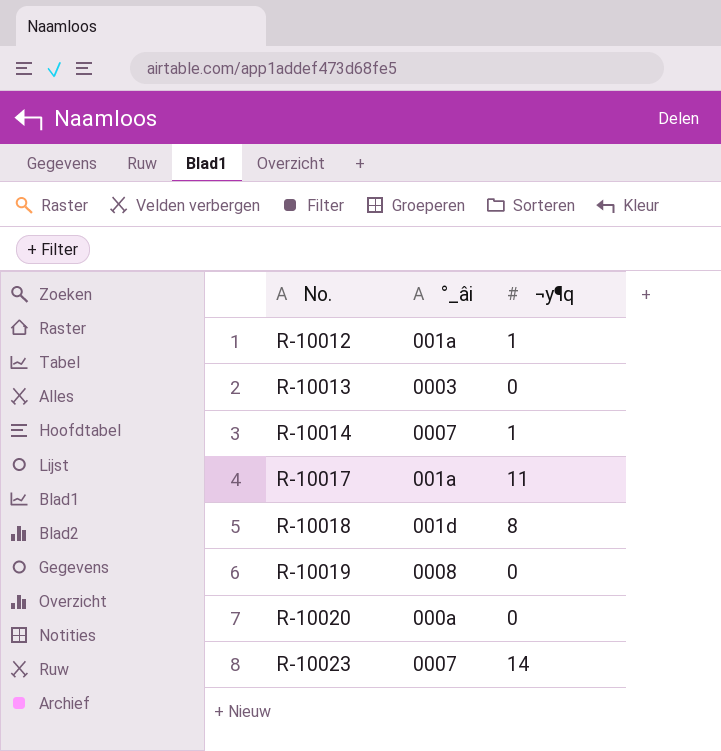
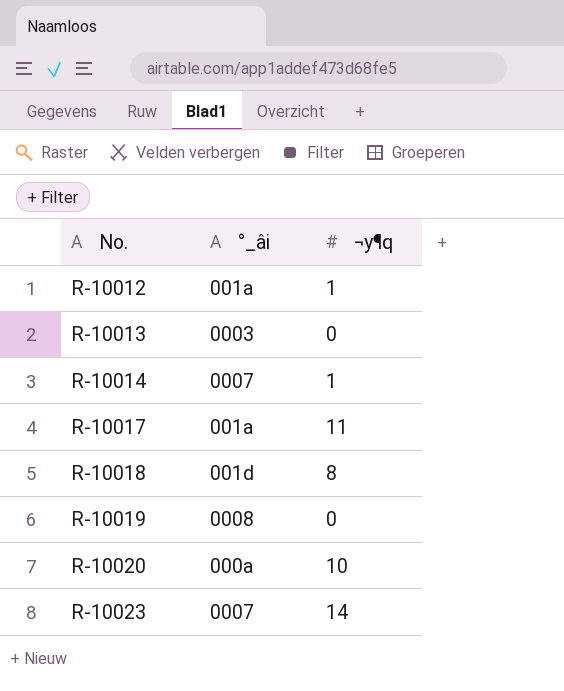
R-10020 | ¬y¶q: 0 -> 10

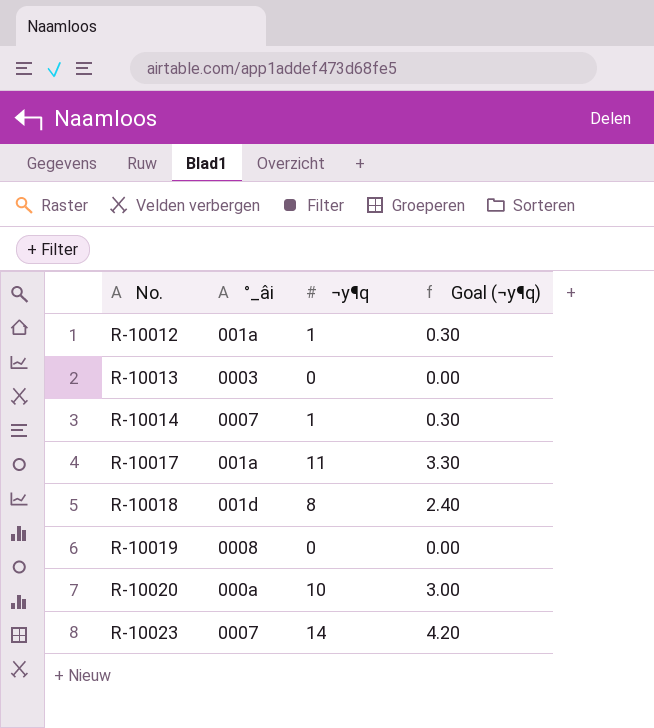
column Goal (¬y¶q) | formula: none -> [¬y¶q] * 0.3

